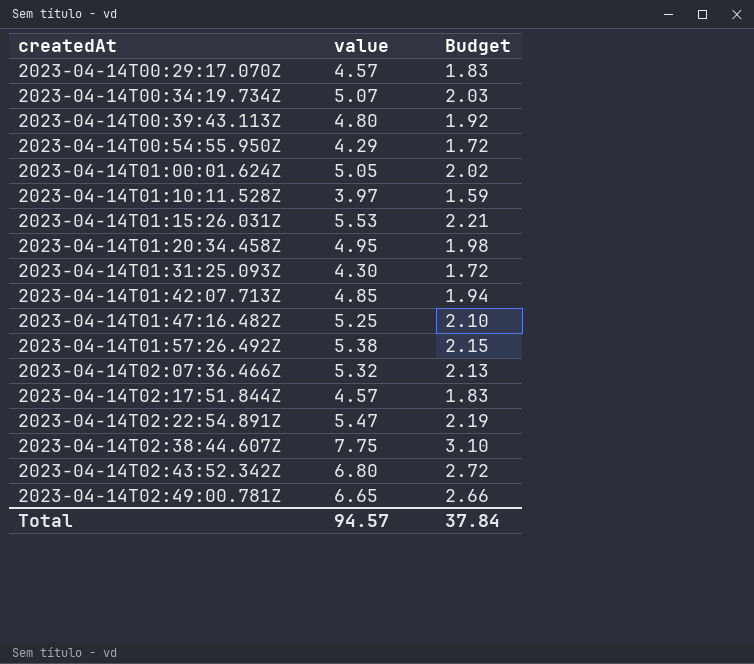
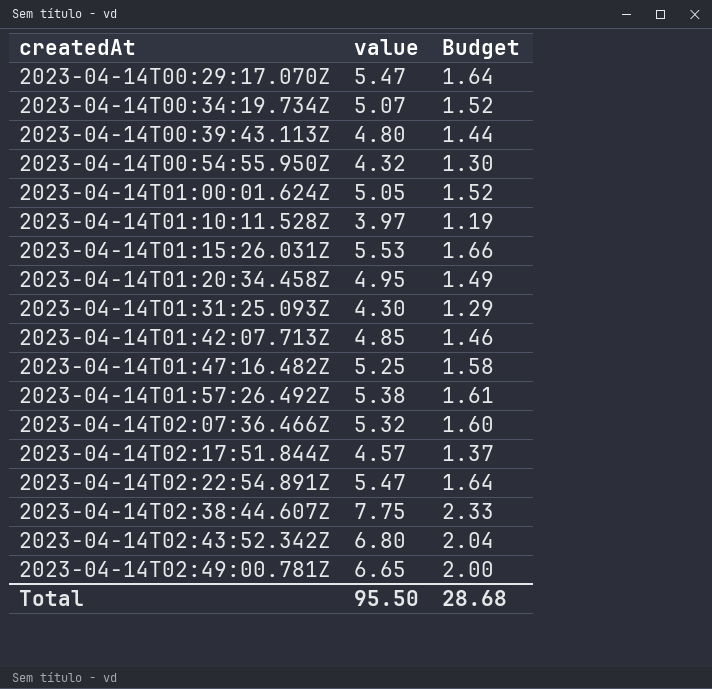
column Budget | formula: [value] * 0.4 -> [value] * 0.3
2023-04-14T00:29:17.070Z | value: 4.57 -> 5.47
2023-04-14T00:54:55.950Z | value: 4.29 -> 4.32
Total | value: 94.57 -> 95.50
Total | Budget: 37.84 -> 28.68

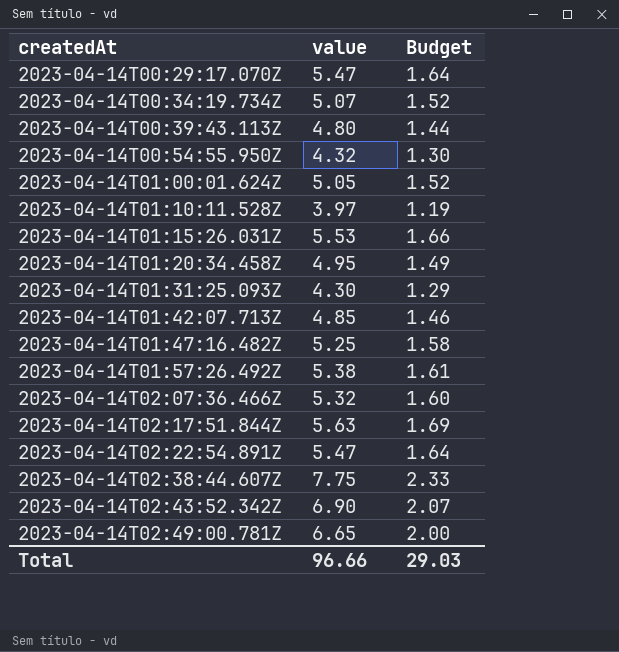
2023-04-14T02:17:51.844Z | value: 4.57 -> 5.63
2023-04-14T02:17:51.844Z | Budget: 1.37 -> 1.69
2023-04-14T02:43:52.342Z | value: 6.80 -> 6.90
2023-04-14T02:43:52.342Z | Budget: 2.04 -> 2.07
Total | value: 95.50 -> 96.66
Total | Budget: 28.68 -> 29.03

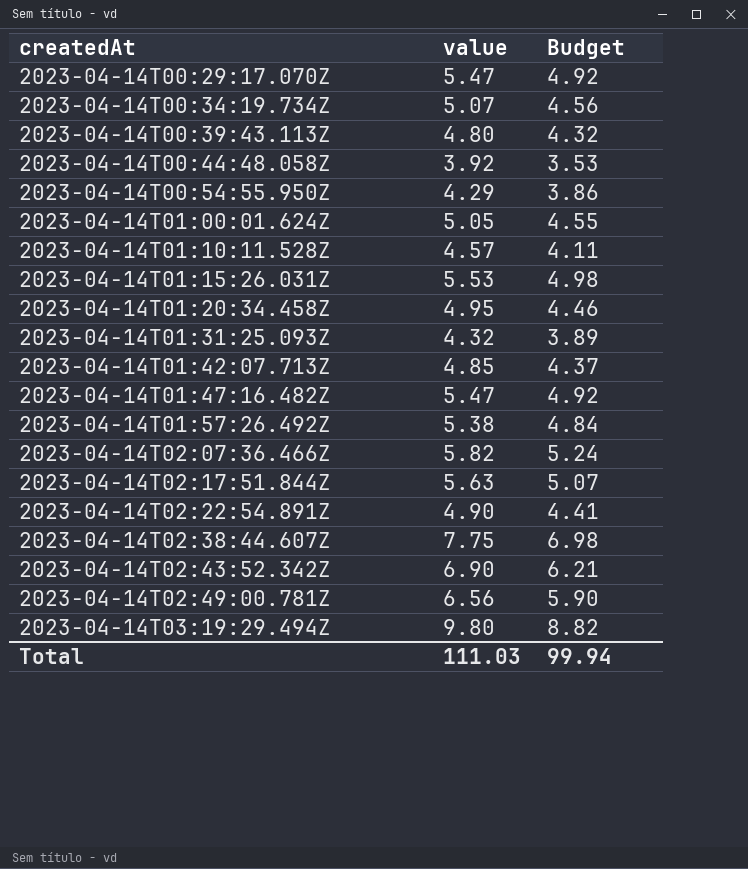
column Budget | formula: [value] * 0.3 -> [value] * 0.9
row 2023-04-14T00:44:48.058Z: none -> 3.92 | 3.53
2023-04-14T00:54:55.950Z | value: 4.32 -> 4.29
2023-04-14T01:10:11.528Z | value: 3.97 -> 4.57
2023-04-14T01:31:25.093Z | value: 4.30 -> 4.32
2023-04-14T01:47:16.482Z | value: 5.25 -> 5.47
2023-04-14T02:07:36.466Z | value: 5.32 -> 5.82
2023-04-14T02:22:54.891Z | value: 5.47 -> 4.90
2023-04-14T02:49:00.781Z | value: 6.65 -> 6.56
row 2023-04-14T03:19:29.494Z: none -> 9.80 | 8.82
Total | value: 96.66 -> 111.03
Total | Budget: 29.03 -> 99.94

